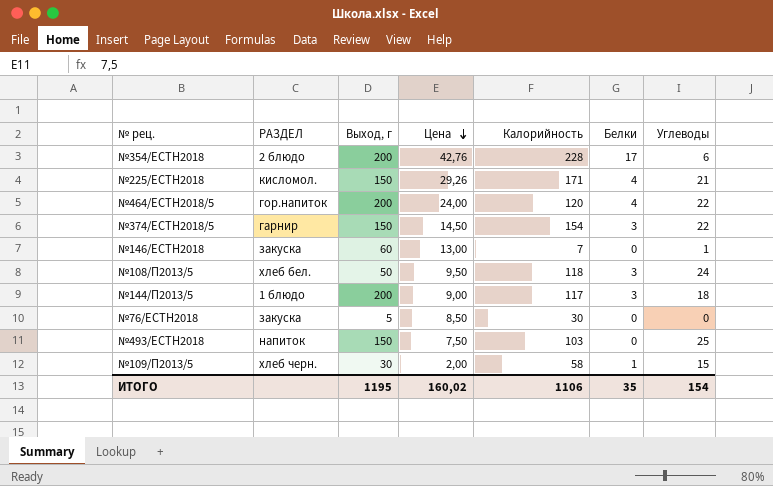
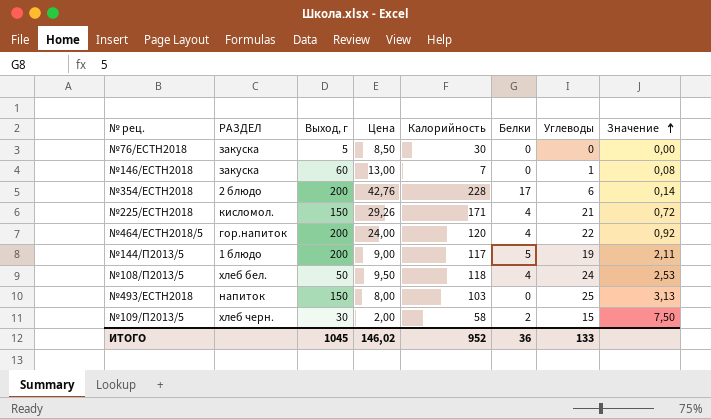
row order: Цена descending -> Значение ascending
column Значение | formula: none -> [Углеводы] / [Цена]
row №374/ЕСТН2018/5: гарнир | 150 | 14,50 | 154 | 3 | 22 -> none
№144/П2013/5 | Белки: 3 -> 5
№144/П2013/5 | Углеводы: 18 -> 19
№108/П2013/5 | Белки: 3 -> 4
№493/ЕСТН2018 | Цена: 7,50 -> 8,00
№109/П2013/5 | Белки: 1 -> 2
ИТОГО | Выход, г: 1195 -> 1045
ИТОГО | Цена: 160,02 -> 146,02
ИТОГО | Калорийность: 1106 -> 952
ИТОГО | Белки: 35 -> 36
ИТОГО | Углеводы: 154 -> 133

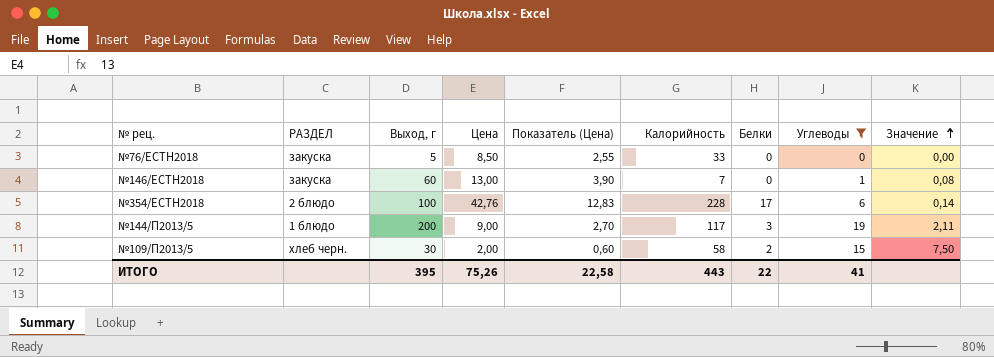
filter: none -> Углеводы <= 19
column Показатель (Цена) | formula: none -> [Цена] * 0,3
№76/ЕСТН2018 | Калорийность: 30 -> 33
№354/ЕСТН2018 | Выход, г: 200 -> 100
№144/П2013/5 | Белки: 5 -> 3
ИТОГО | Выход, г: 1045 -> 395
ИТОГО | Цена: 146,02 -> 75,26
ИТОГО | Калорийность: 952 -> 443
ИТОГО | Белки: 36 -> 22
ИТОГО | Углеводы: 133 -> 41

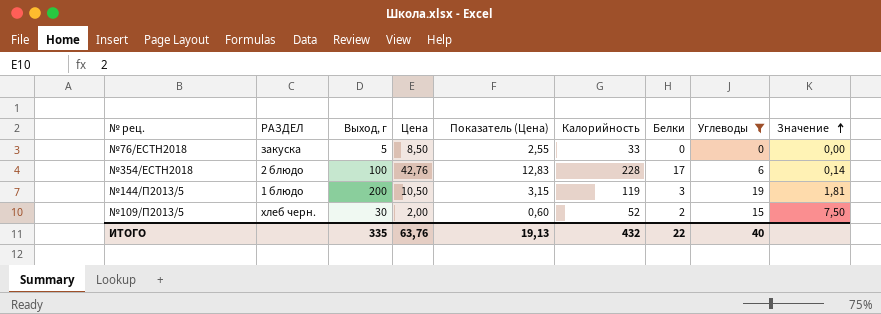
row №146/ЕСТН2018: закуска | 60 | 13,00 | 3,90 | 7 | 0 | 1 | 0,08 -> none
№144/П2013/5 | Цена: 9,00 -> 10,50
№144/П2013/5 | Показатель (Цена): 2,70 -> 3,15
№144/П2013/5 | Калорийность: 117 -> 119
№144/П2013/5 | Значение: 2,11 -> 1,81
№109/П2013/5 | Калорийность: 58 -> 52
ИТОГО | Выход, г: 395 -> 335
ИТОГО | Цена: 75,26 -> 63,76
ИТОГО | Показатель (Цена): 22,58 -> 19,13
ИТОГО | Калорийность: 443 -> 432
ИТОГО | Углеводы: 41 -> 40

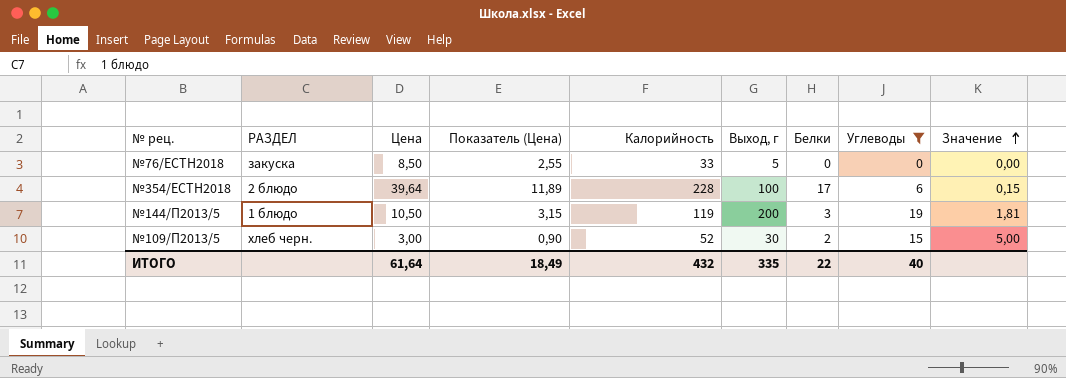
column Выход, г | position: 3 -> 6
№354/ЕСТН2018 | Цена: 42,76 -> 39,64
№354/ЕСТН2018 | Показатель (Цена): 12,83 -> 11,89
№354/ЕСТН2018 | Значение: 0,14 -> 0,15
№109/П2013/5 | Цена: 2,00 -> 3,00
№109/П2013/5 | Показатель (Цена): 0,60 -> 0,90
№109/П2013/5 | Значение: 7,50 -> 5,00
ИТОГО | Цена: 63,76 -> 61,64
ИТОГО | Показатель (Цена): 19,13 -> 18,49

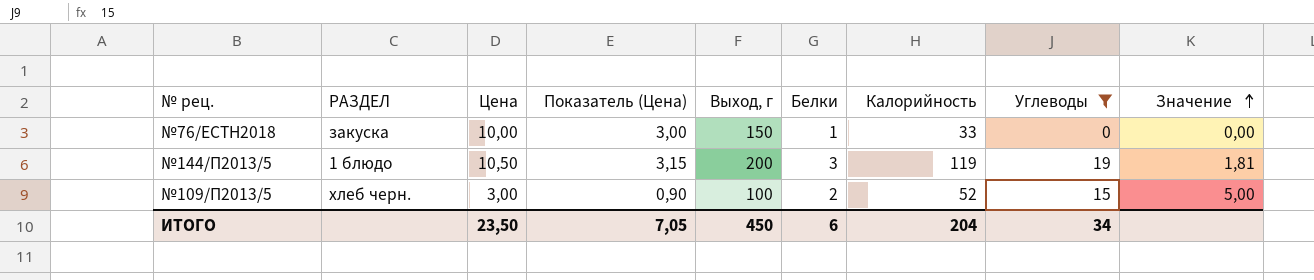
column Калорийность | position: 5 -> 7
row №354/ЕСТН2018: 2 блюдо | 39,64 | 11,89 | 228 | 100 | 17 | 6 | 0,15 -> none
№76/ЕСТН2018 | Цена: 8,50 -> 10,00
№76/ЕСТН2018 | Показатель (Цена): 2,55 -> 3,00
№76/ЕСТН2018 | Выход, г: 5 -> 150
№76/ЕСТН2018 | Белки: 0 -> 1
№109/П2013/5 | Выход, г: 30 -> 100
ИТОГО | Цена: 61,64 -> 23,50
ИТОГО | Показатель (Цена): 18,49 -> 7,05
ИТОГО | Выход, г: 335 -> 450
ИТОГО | Белки: 22 -> 6
ИТОГО | Калорийность: 432 -> 204
ИТОГО | Углеводы: 40 -> 34

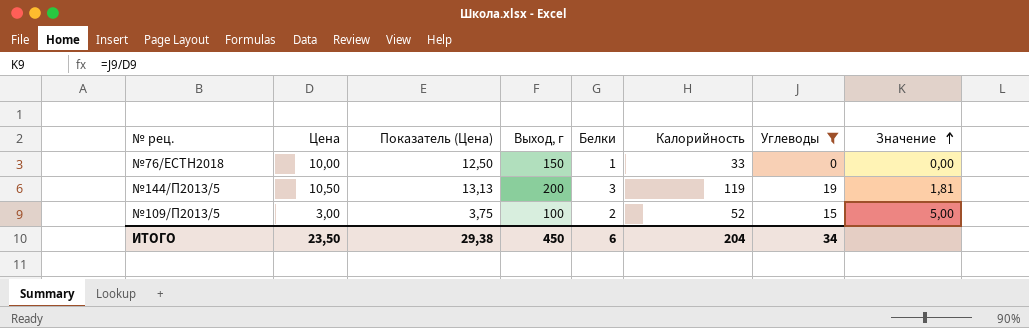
column РАЗДЕЛ | position: 2 -> none
column Показатель (Цена) | formula: [Цена] * 0,3 -> [Цена] * 1,25
ИТОГО | Показатель (Цена): 7,05 -> 29,38

